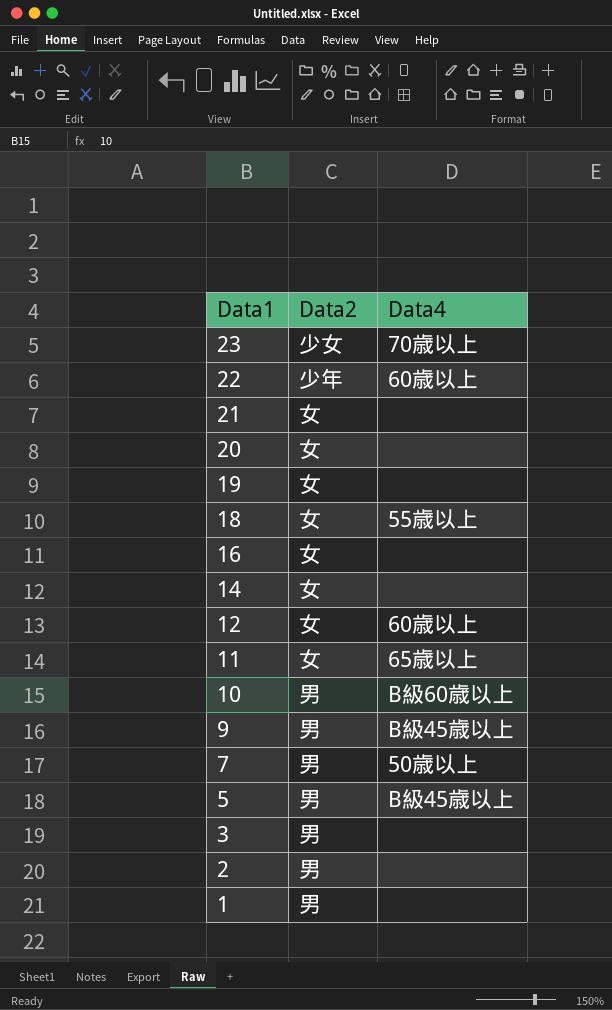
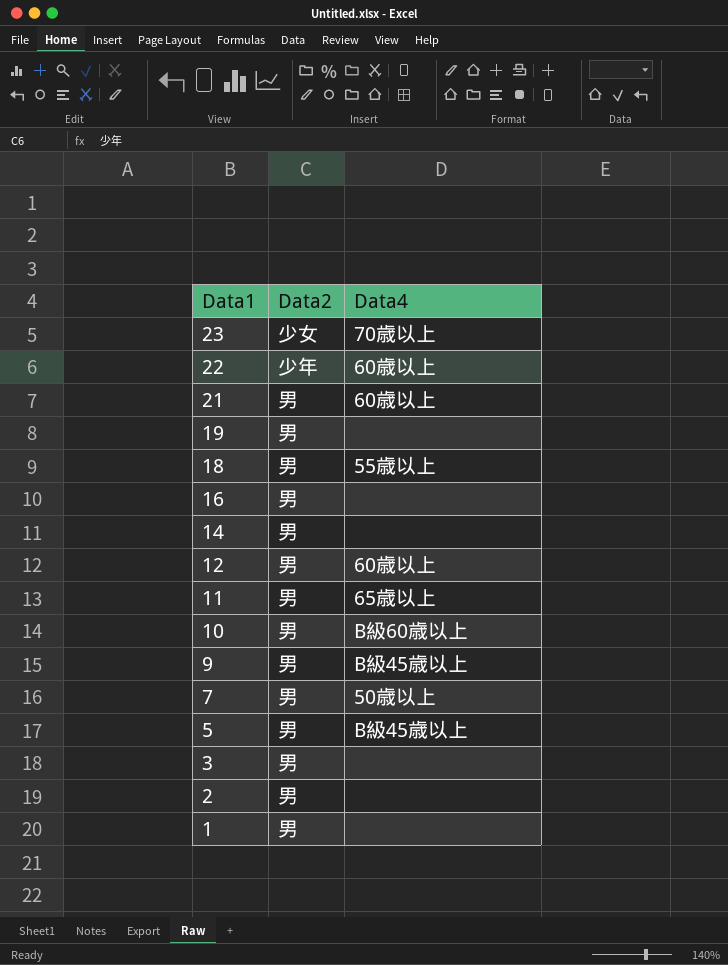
row 20: 女 | none -> none
21 | Data2: 女 -> 男
21 | Data4: none -> 60歳以上
19 | Data2: 女 -> 男
18 | Data2: 女 -> 男
16 | Data2: 女 -> 男
14 | Data2: 女 -> 男
12 | Data2: 女 -> 男
11 | Data2: 女 -> 男

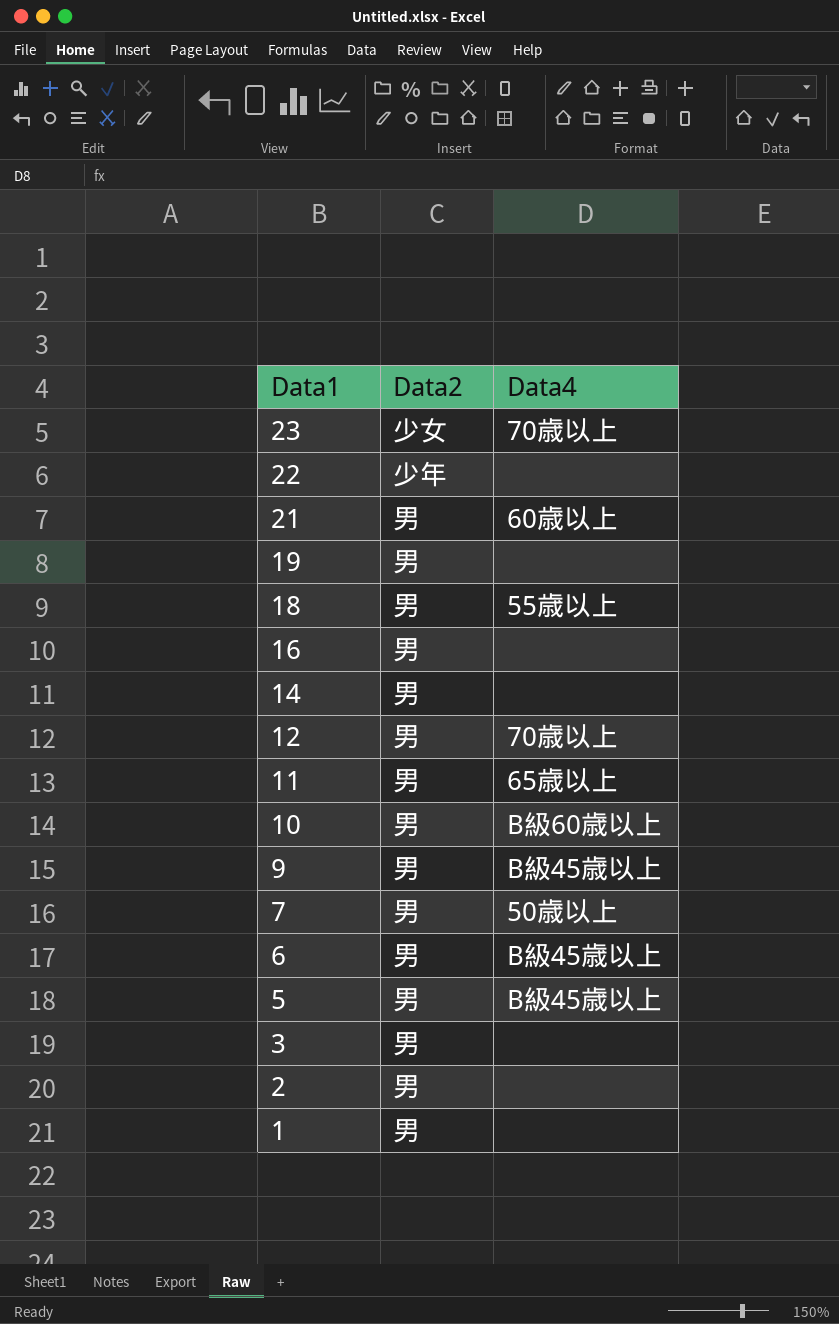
22 | Data4: 60歳以上 -> none
12 | Data4: 60歳以上 -> 70歳以上
row 6: none -> 男 | B級45歳以上

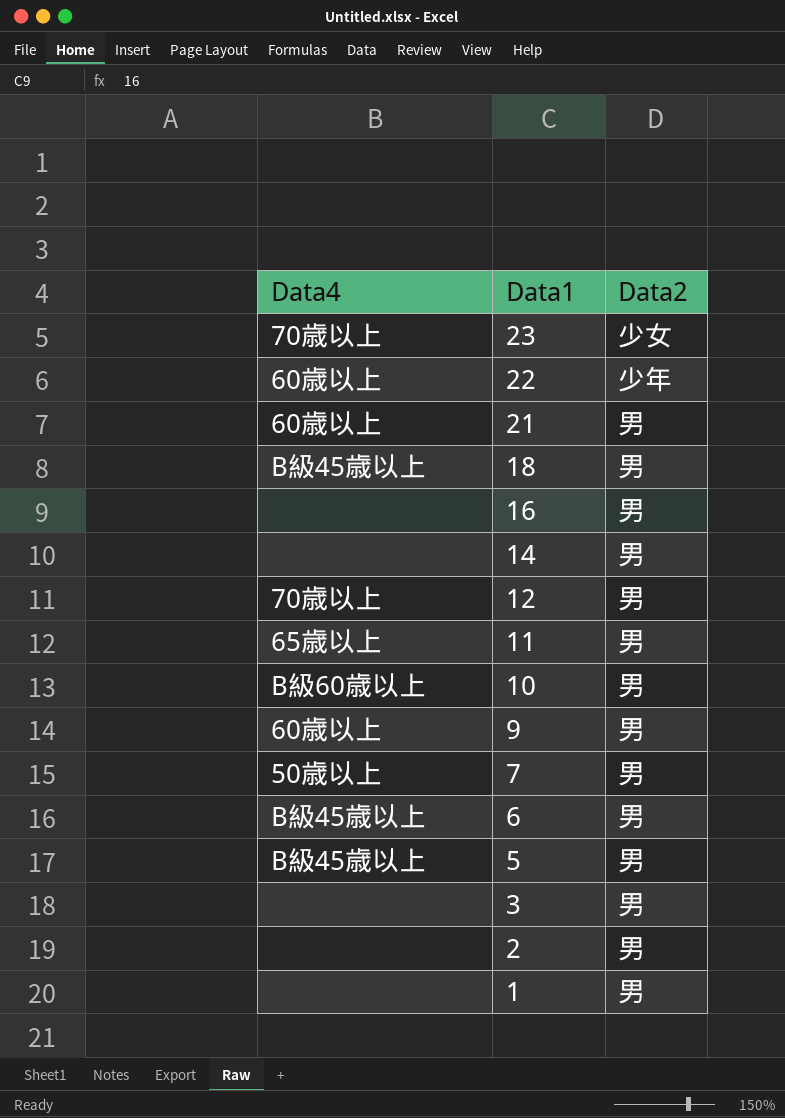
column Data4 | position: 3 -> 1
row 19: 男 | none -> none
22 | Data4: none -> 60歳以上
18 | Data4: 55歳以上 -> B級45歳以上
9 | Data4: B級45歳以上 -> 60歳以上

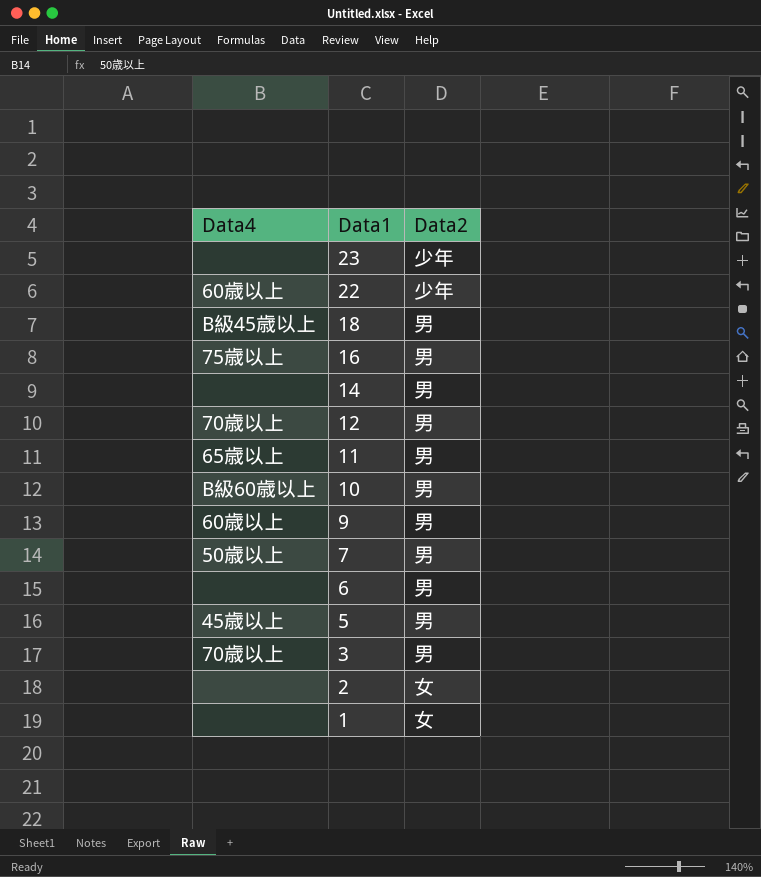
row 21: 60歳以上 | 男 -> none
23 | Data4: 70歳以上 -> none
23 | Data2: 少女 -> 少年
16 | Data4: none -> 75歳以上
6 | Data4: B級45歳以上 -> none
5 | Data4: B級45歳以上 -> 45歳以上
3 | Data4: none -> 70歳以上
2 | Data2: 男 -> 女
1 | Data2: 男 -> 女

